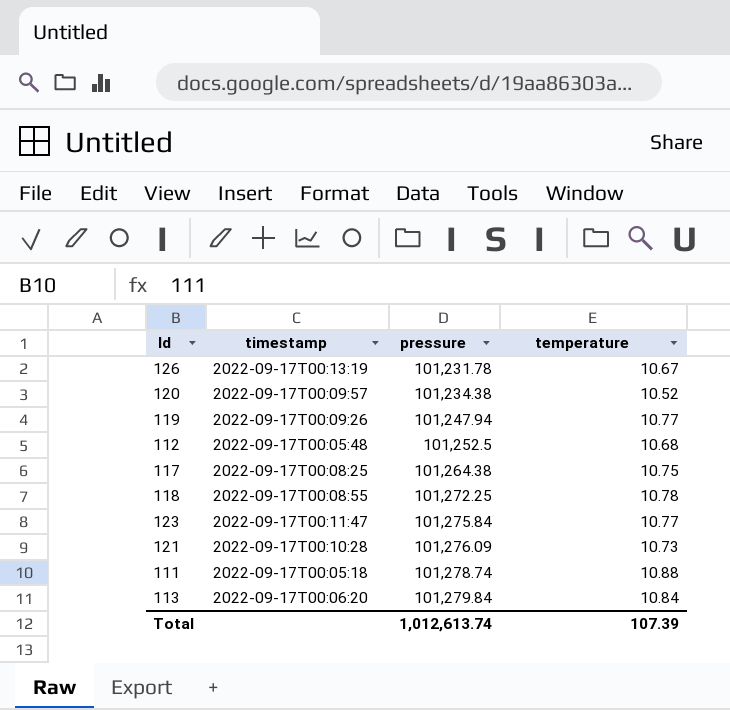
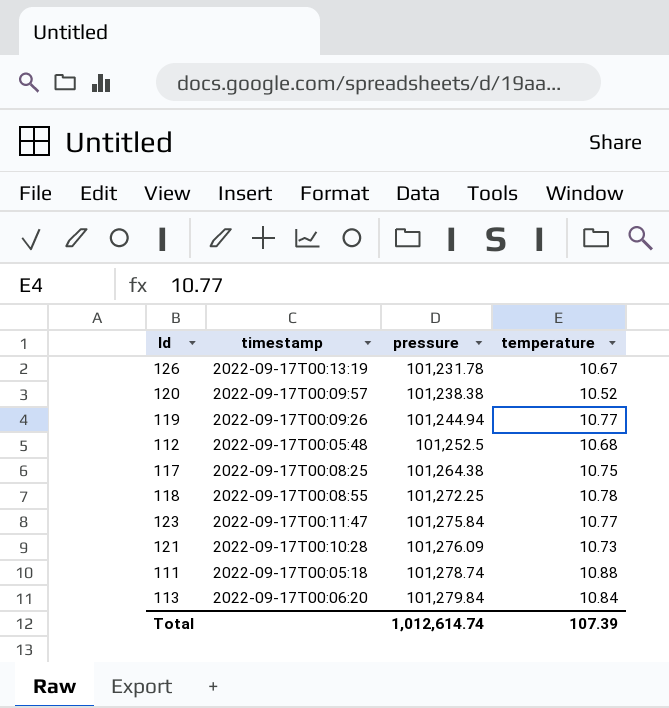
120 | pressure: 101,234.38 -> 101,238.38
119 | pressure: 101,247.94 -> 101,244.94
Total | pressure: 1,012,613.74 -> 1,012,614.74

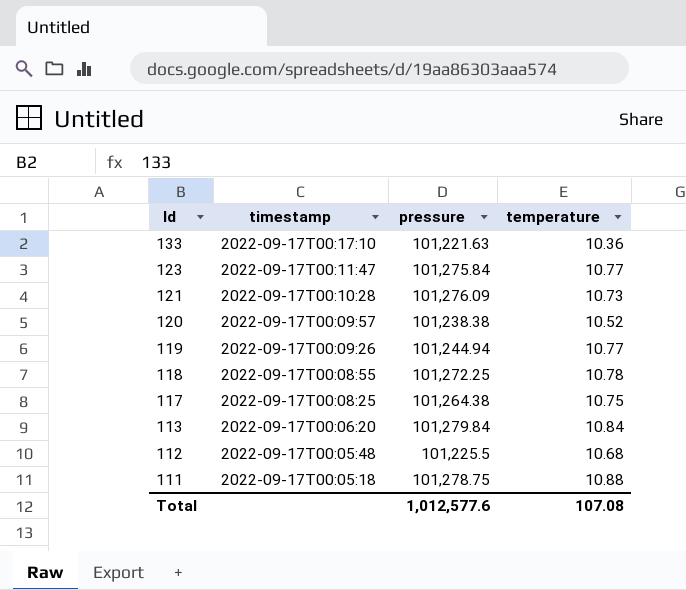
row order: pressure ascending -> Id descending
row 126: 2022-09-17T00:13:19 | 101,231.78 | 10.67 -> none
row 133: none -> 2022-09-17T00:17:10 | 101,221.63 | 10.36
112 | pressure: 101,252.5 -> 101,225.5
111 | pressure: 101,278.74 -> 101,278.75
Total | pressure: 1,012,614.74 -> 1,012,577.6
Total | temperature: 107.39 -> 107.08

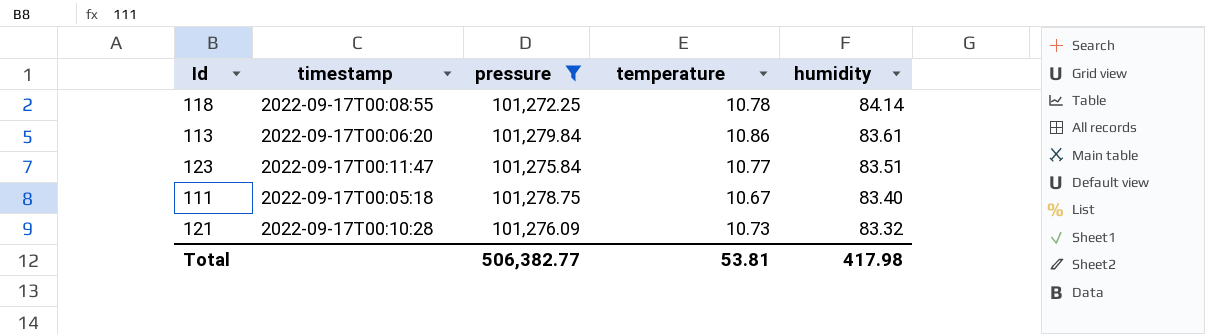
filter: none -> pressure >= 101,272.25
row order: Id descending -> humidity descending
column humidity | position: none -> 5
113 | temperature: 10.84 -> 10.86
111 | temperature: 10.88 -> 10.67
Total | pressure: 1,012,577.6 -> 506,382.77
Total | temperature: 107.08 -> 53.81

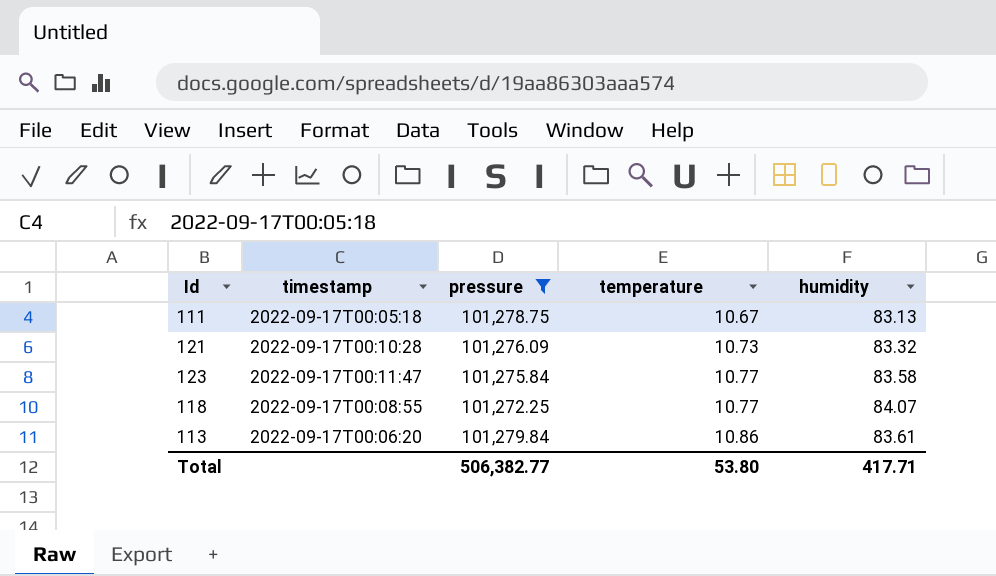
row order: humidity descending -> temperature ascending
111 | humidity: 83.40 -> 83.13
123 | humidity: 83.51 -> 83.58
118 | temperature: 10.78 -> 10.77
118 | humidity: 84.14 -> 84.07
Total | temperature: 53.81 -> 53.80
Total | humidity: 417.98 -> 417.71

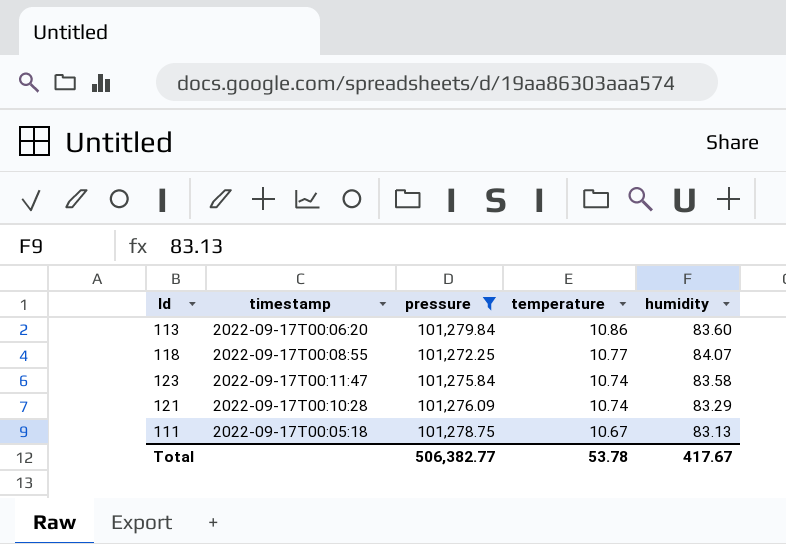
row order: temperature ascending -> temperature descending
113 | humidity: 83.61 -> 83.60
123 | temperature: 10.77 -> 10.74
121 | temperature: 10.73 -> 10.74
121 | humidity: 83.32 -> 83.29
Total | temperature: 53.80 -> 53.78
Total | humidity: 417.71 -> 417.67

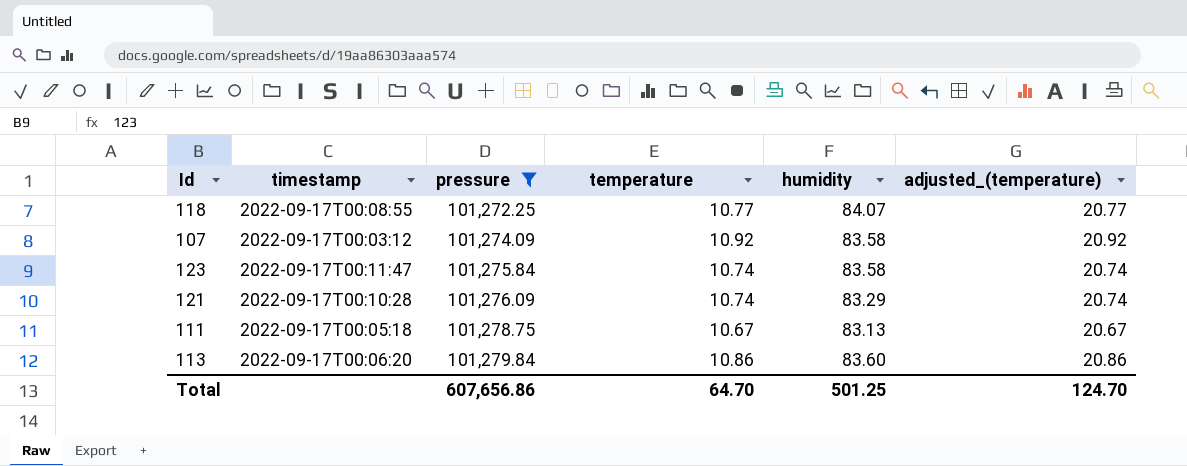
row order: temperature descending -> pressure ascending
column adjusted_(temperature) | formula: none -> [temperature] + 10
row 107: none -> 2022-09-17T00:03:12 | 101,274.09 | 10.92 | 83.58 | 20.92
Total | pressure: 506,382.77 -> 607,656.86
Total | temperature: 53.78 -> 64.70
Total | humidity: 417.67 -> 501.25

